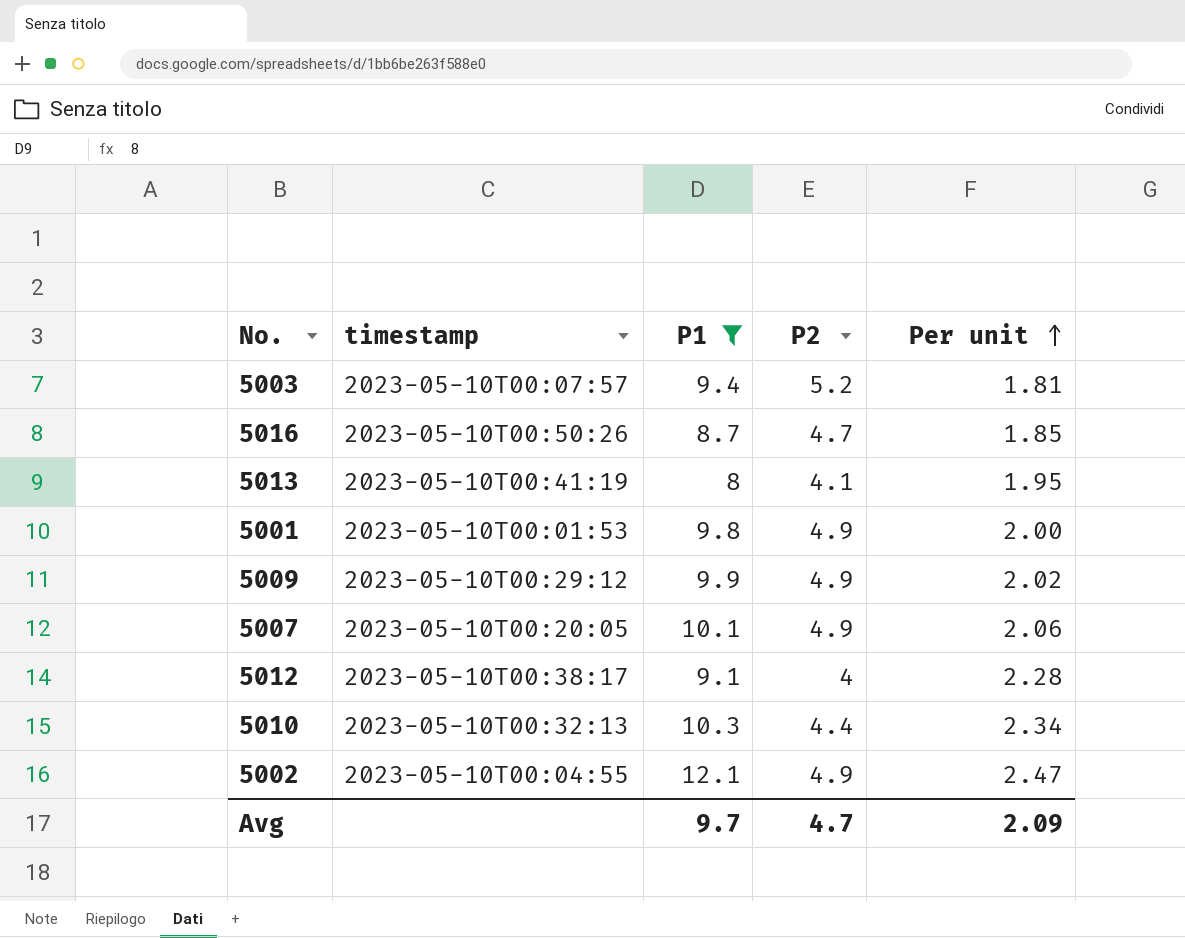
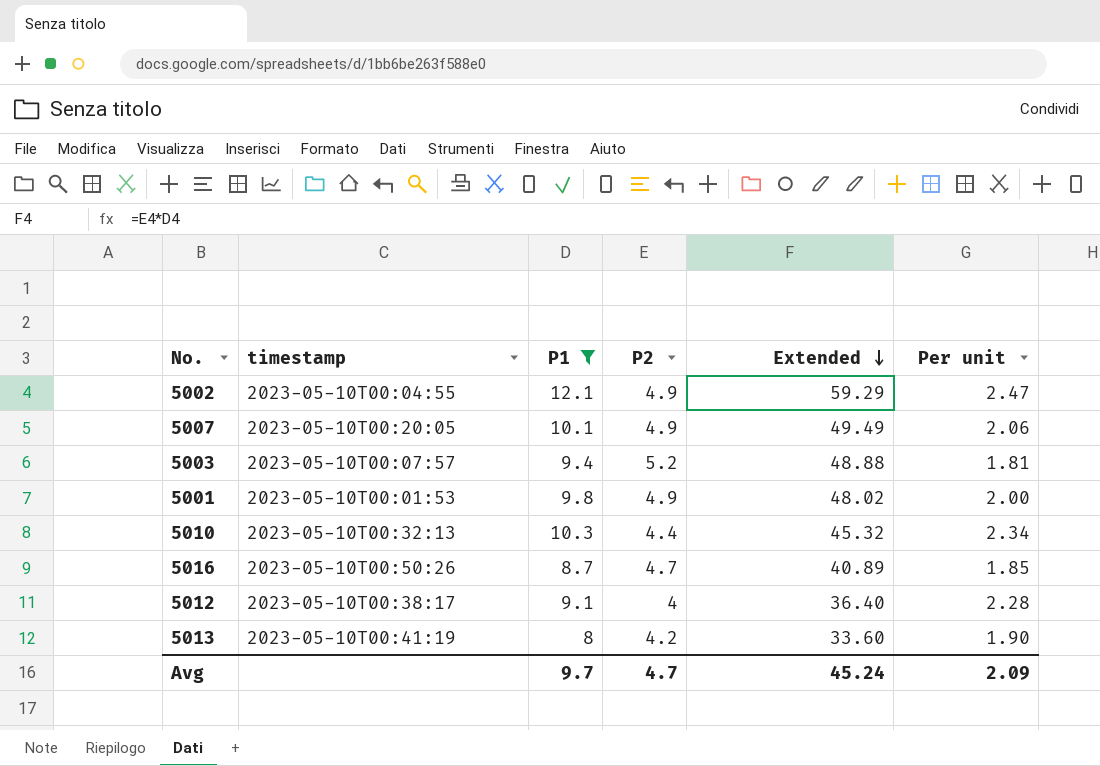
row order: Per unit ascending -> Extended descending
column Extended | formula: none -> [P1] * [P2]
row 5009: 2023-05-10T00:29:12 | 9.9 | 4.9 | 2.02 -> none
5013 | P2: 4.1 -> 4.2
5013 | Per unit: 1.95 -> 1.90

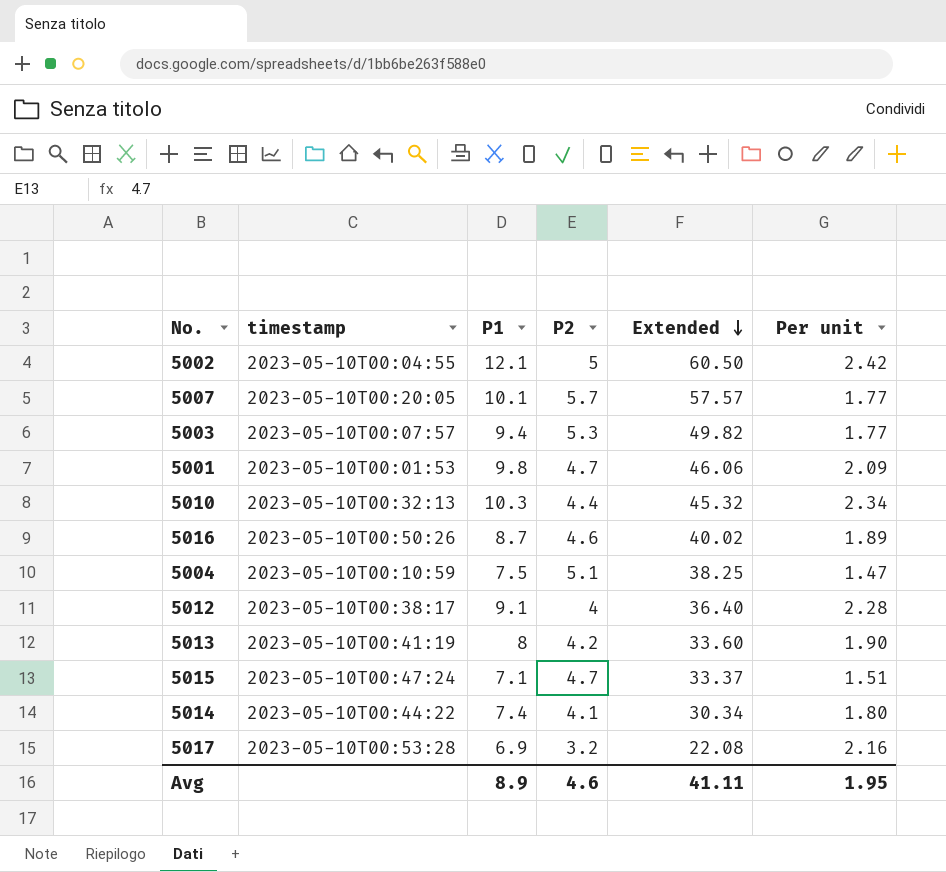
filter: P1 >= 8 -> none
5002 | P2: 4.9 -> 5
5002 | Extended: 59.29 -> 60.50
5002 | Per unit: 2.47 -> 2.42
5007 | P2: 4.9 -> 5.7
5007 | Extended: 49.49 -> 57.57
5007 | Per unit: 2.06 -> 1.77
5003 | P2: 5.2 -> 5.3
5003 | Extended: 48.88 -> 49.82
5003 | Per unit: 1.81 -> 1.77
5001 | P2: 4.9 -> 4.7
5001 | Extended: 48.02 -> 46.06
5001 | Per unit: 2.00 -> 2.09
5016 | P2: 4.7 -> 4.6
5016 | Extended: 40.89 -> 40.02
5016 | Per unit: 1.85 -> 1.89
Avg | P1: 9.7 -> 8.9
Avg | P2: 4.7 -> 4.6
Avg | Extended: 45.24 -> 41.11
Avg | Per unit: 2.09 -> 1.95

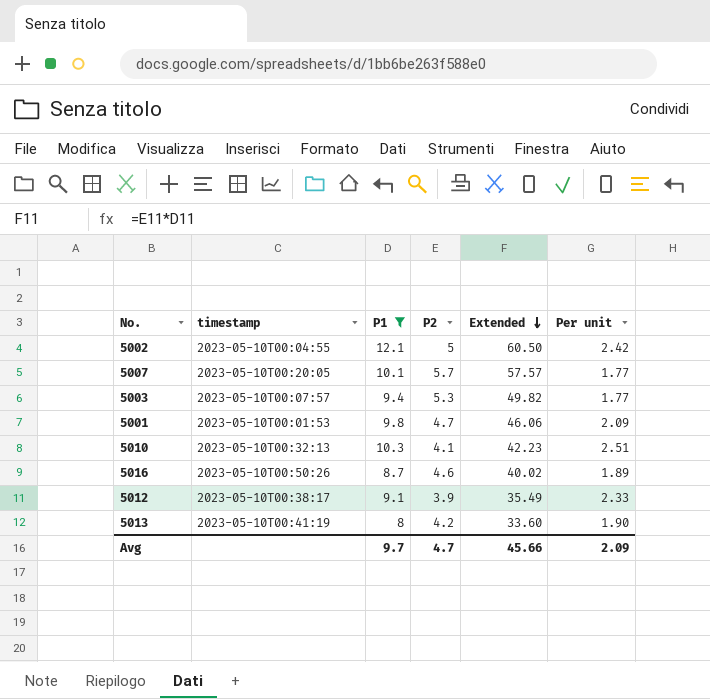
filter: none -> P1 >= 8
5010 | P2: 4.4 -> 4.1
5010 | Extended: 45.32 -> 42.23
5010 | Per unit: 2.34 -> 2.51
5012 | P2: 4 -> 3.9
5012 | Extended: 36.40 -> 35.49
5012 | Per unit: 2.28 -> 2.33
Avg | P1: 8.9 -> 9.7
Avg | P2: 4.6 -> 4.7
Avg | Extended: 41.11 -> 45.66
Avg | Per unit: 1.95 -> 2.09

